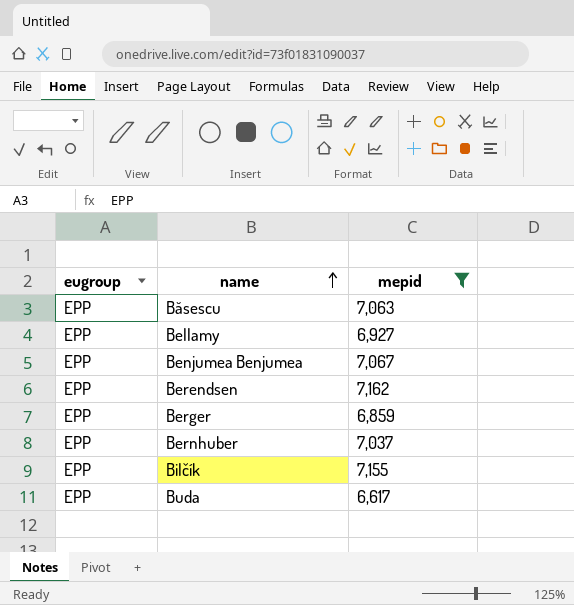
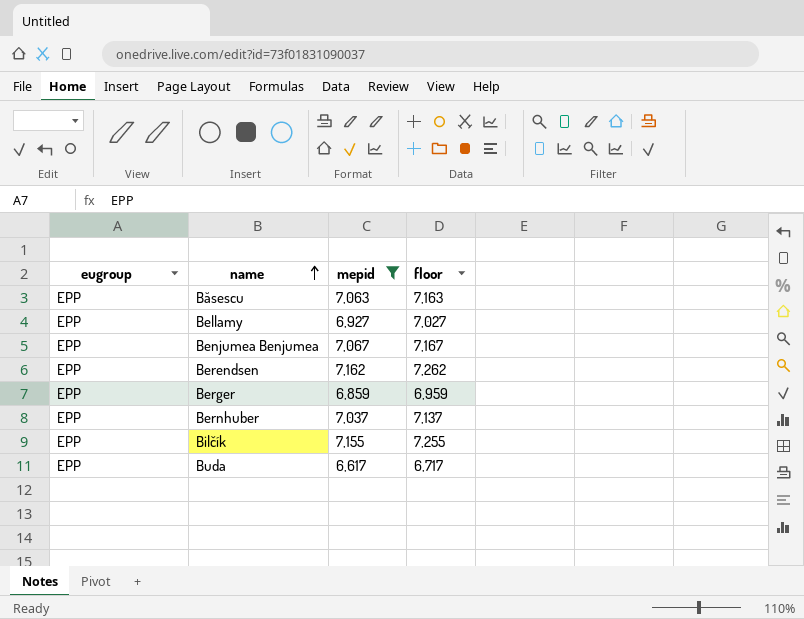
column floor | formula: none -> [mepid] + 100

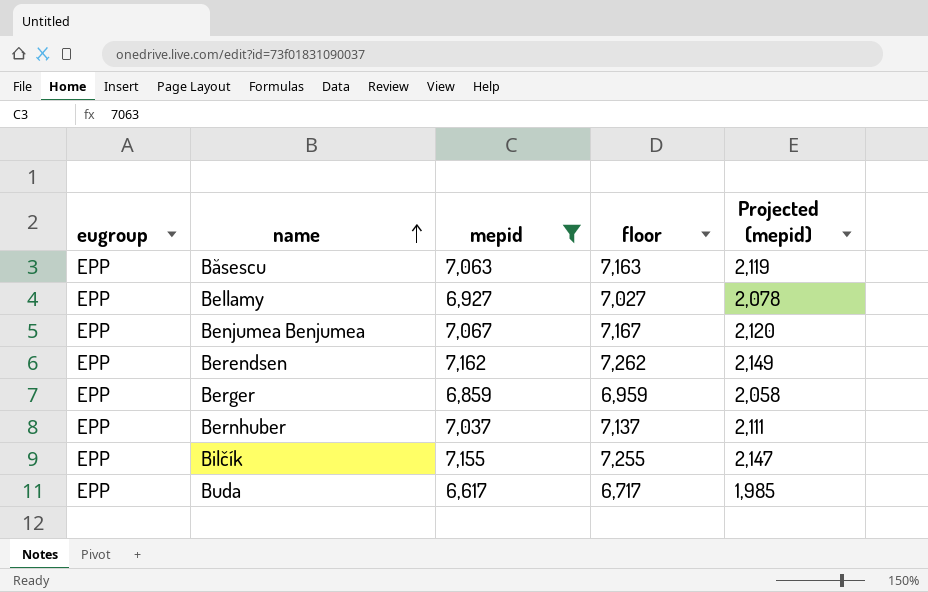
column Projected (mepid) | formula: none -> [mepid] * 0.3

